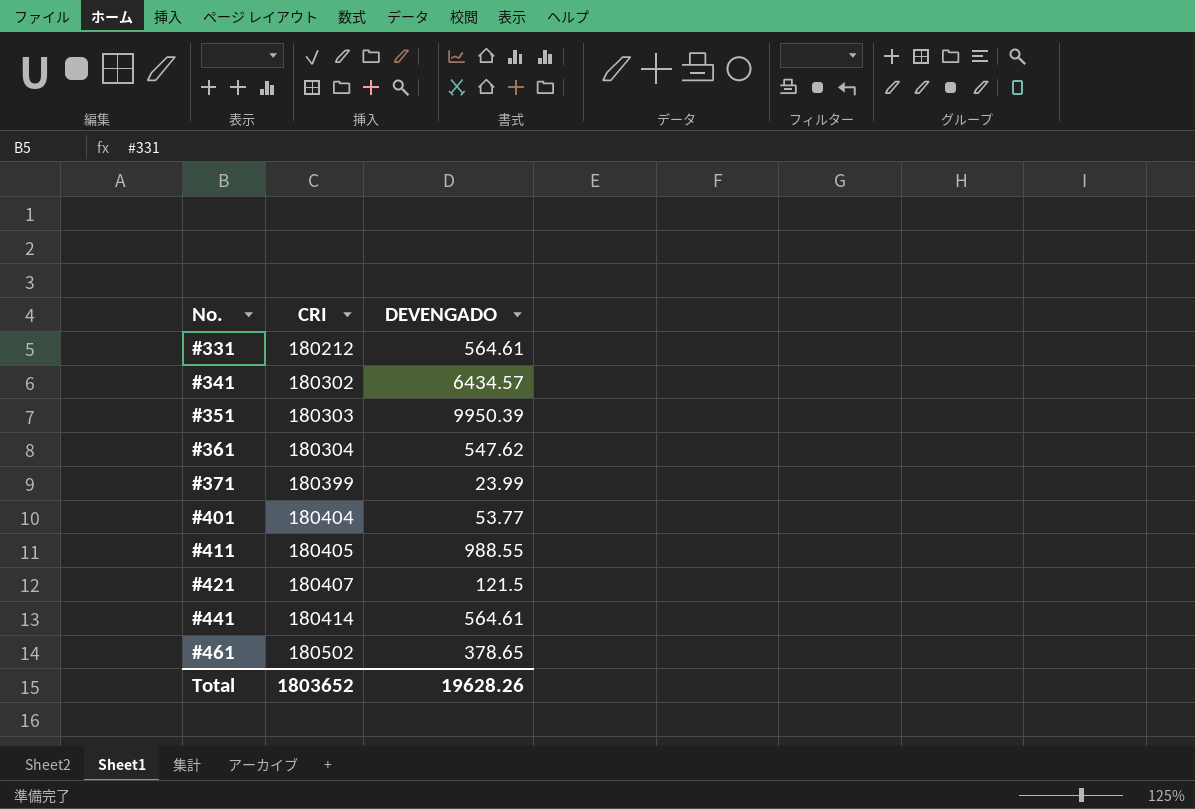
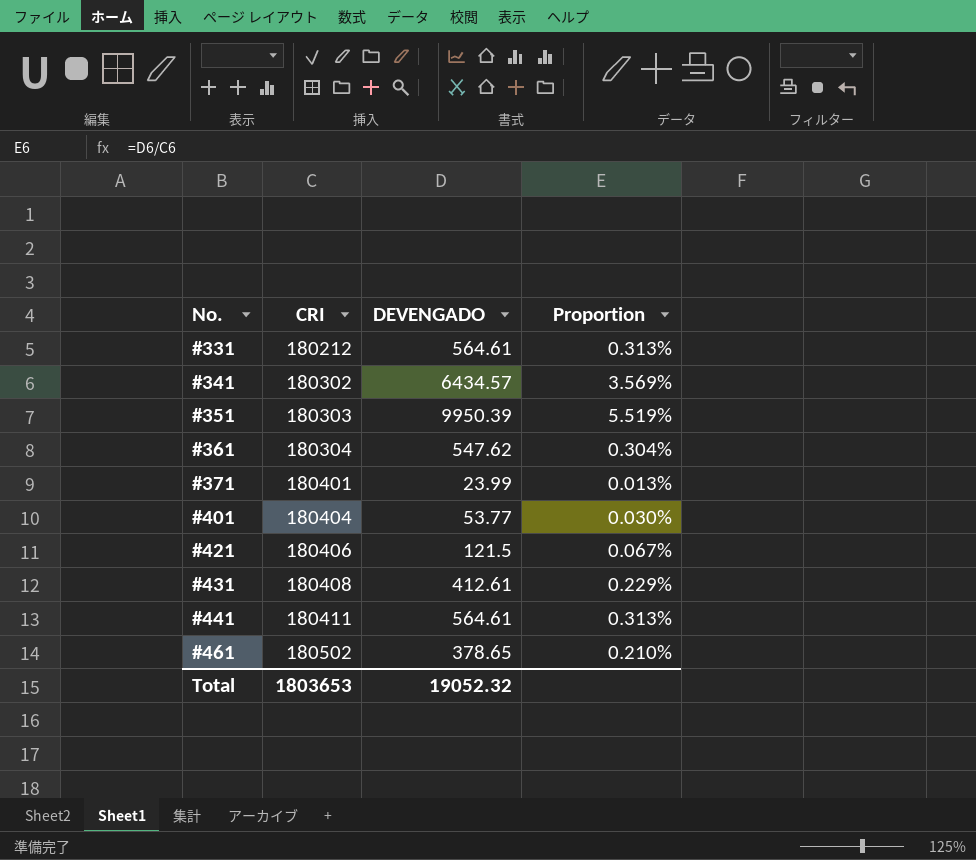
column Proportion | formula: none -> [DEVENGADO] / [CRI]
row #411: 180405 | 988.55 -> none
#371 | CRI: 180399 -> 180401
#421 | CRI: 180407 -> 180406
row #431: none -> 180408 | 412.61 | 0.229%
#441 | CRI: 180414 -> 180411
Total | CRI: 1803652 -> 1803653
Total | DEVENGADO: 19628.26 -> 19052.32

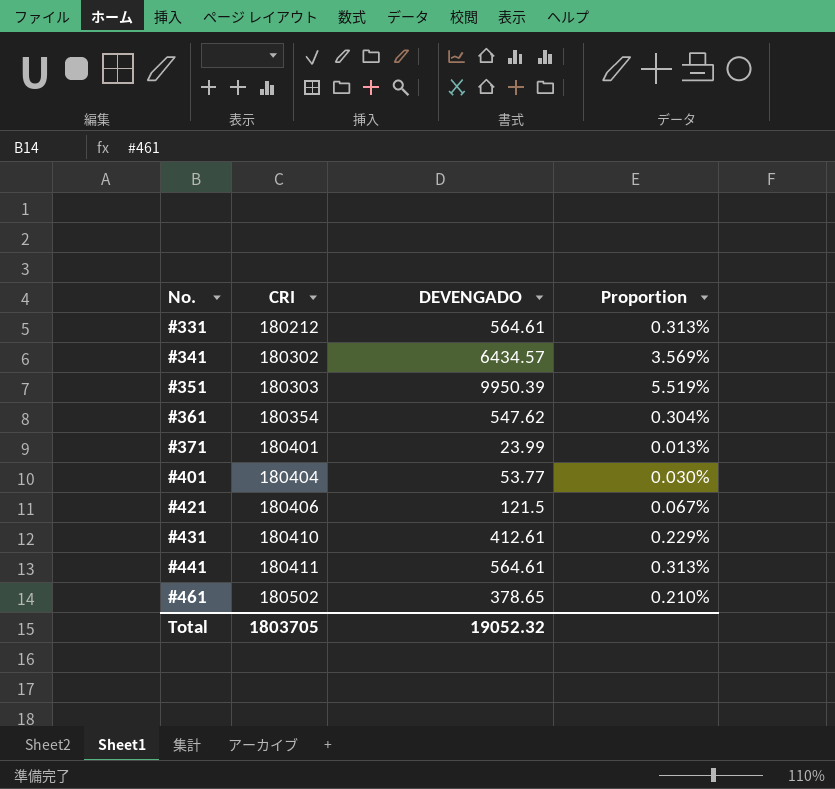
#361 | CRI: 180304 -> 180354
#431 | CRI: 180408 -> 180410
Total | CRI: 1803653 -> 1803705

